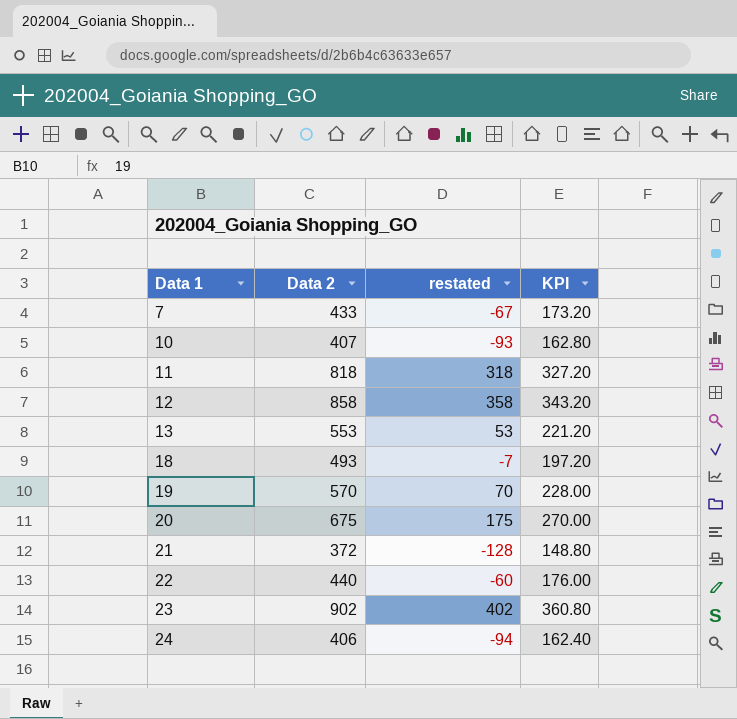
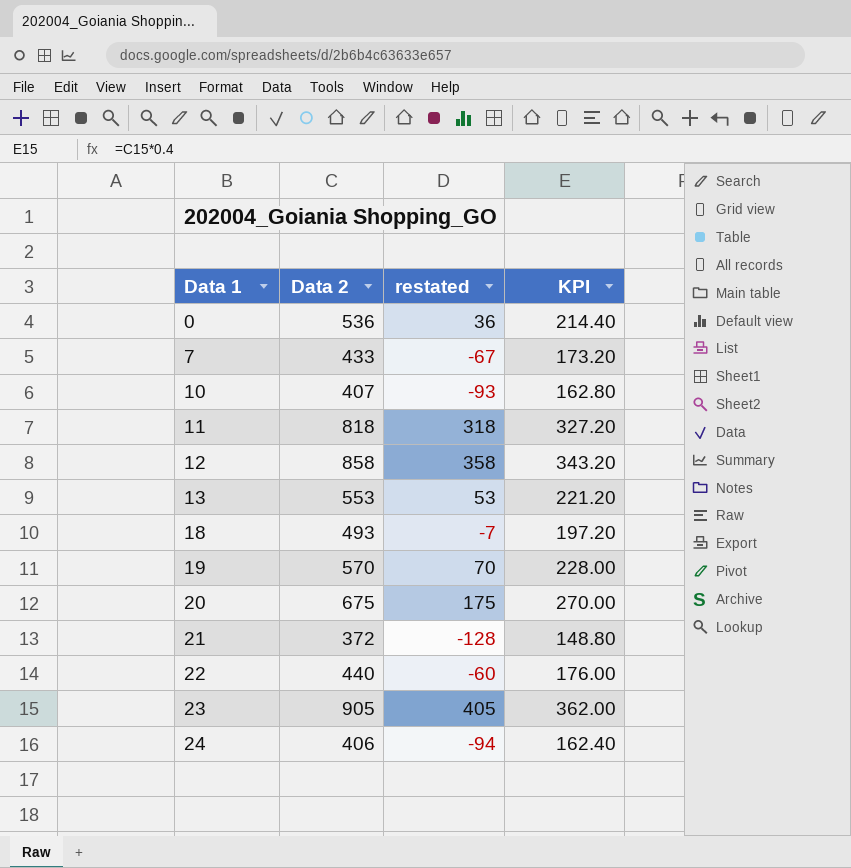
row 0: none -> 536 | 36 | 214.40
23 | Data 2: 902 -> 905
23 | restated: 402 -> 405
23 | KPI: 360.80 -> 362.00

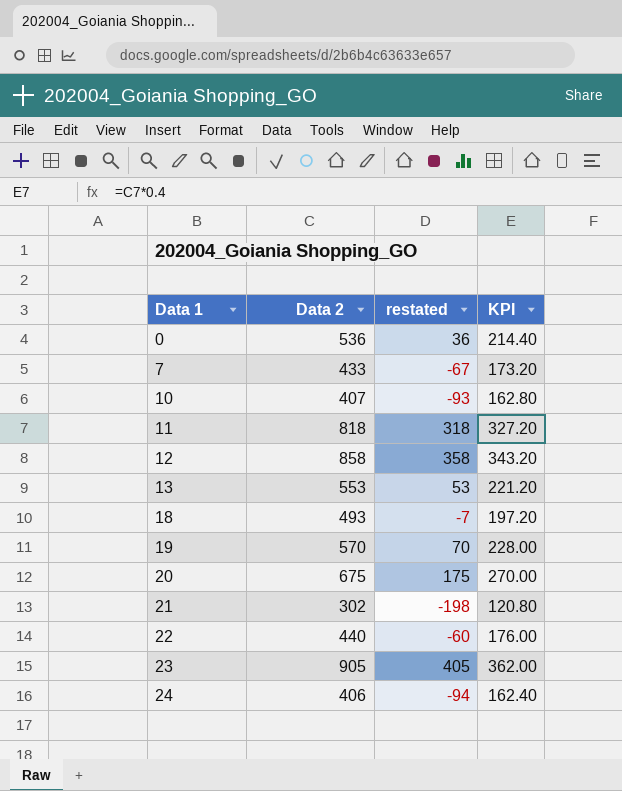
21 | Data 2: 372 -> 302
21 | restated: -128 -> -198
21 | KPI: 148.80 -> 120.80

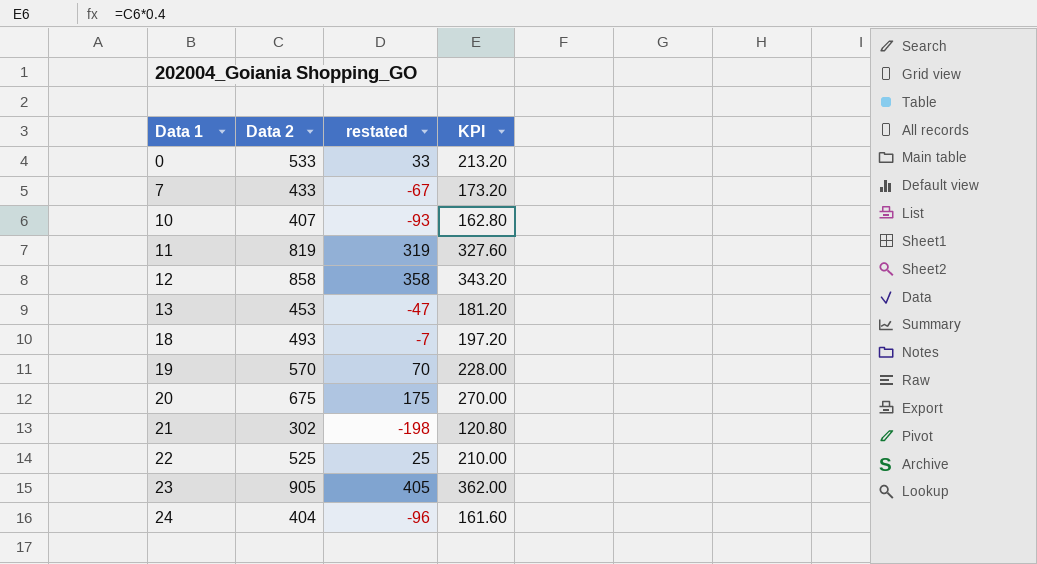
0 | Data 2: 536 -> 533
0 | restated: 36 -> 33
0 | KPI: 214.40 -> 213.20
11 | Data 2: 818 -> 819
11 | restated: 318 -> 319
11 | KPI: 327.20 -> 327.60
13 | Data 2: 553 -> 453
13 | restated: 53 -> -47
13 | KPI: 221.20 -> 181.20
22 | Data 2: 440 -> 525
22 | restated: -60 -> 25
22 | KPI: 176.00 -> 210.00
24 | Data 2: 406 -> 404
24 | restated: -94 -> -96
24 | KPI: 162.40 -> 161.60

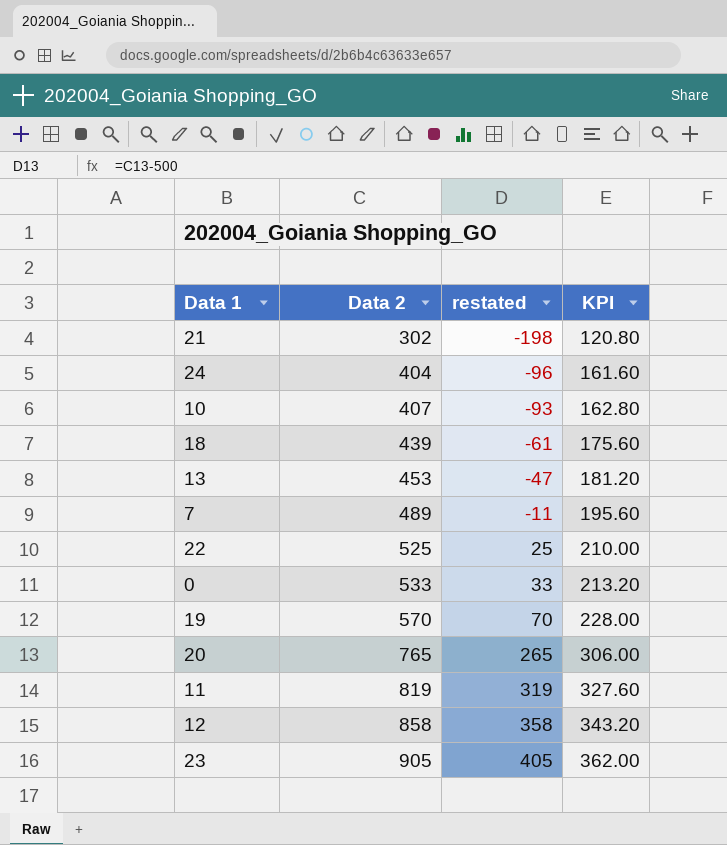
row order: Data 1 ascending -> Data 2 ascending
18 | Data 2: 493 -> 439
18 | restated: -7 -> -61
18 | KPI: 197.20 -> 175.60
7 | Data 2: 433 -> 489
7 | restated: -67 -> -11
7 | KPI: 173.20 -> 195.60
20 | Data 2: 675 -> 765
20 | restated: 175 -> 265
20 | KPI: 270.00 -> 306.00

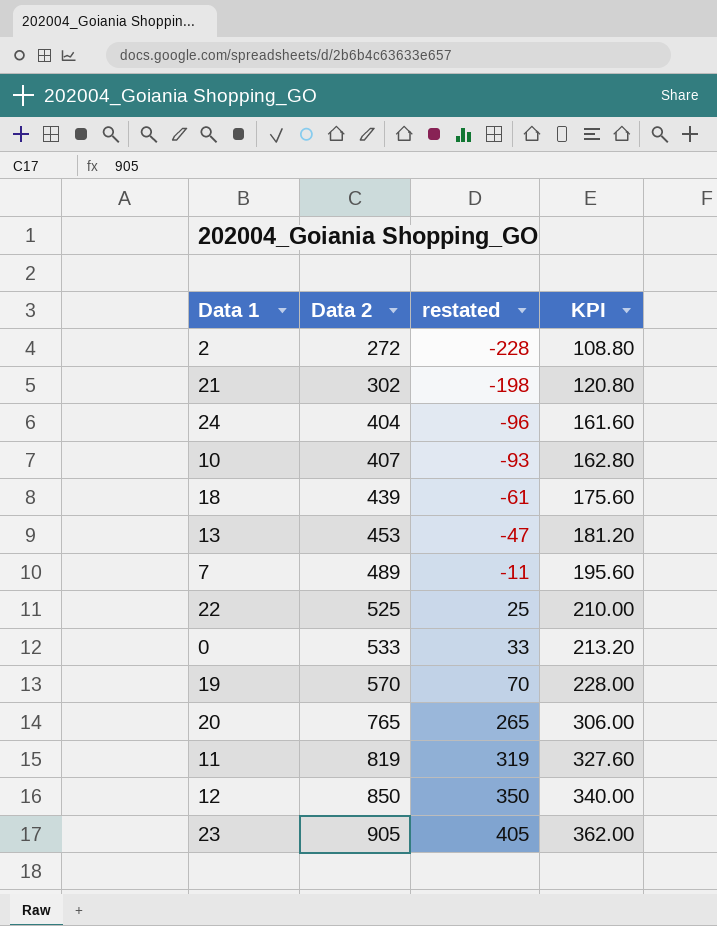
row 2: none -> 272 | -228 | 108.80
12 | Data 2: 858 -> 850
12 | restated: 358 -> 350
12 | KPI: 343.20 -> 340.00

